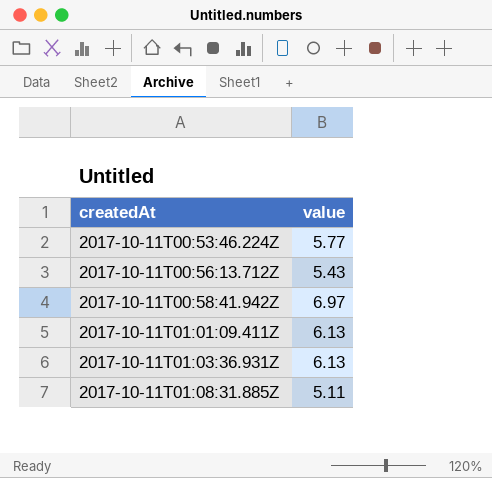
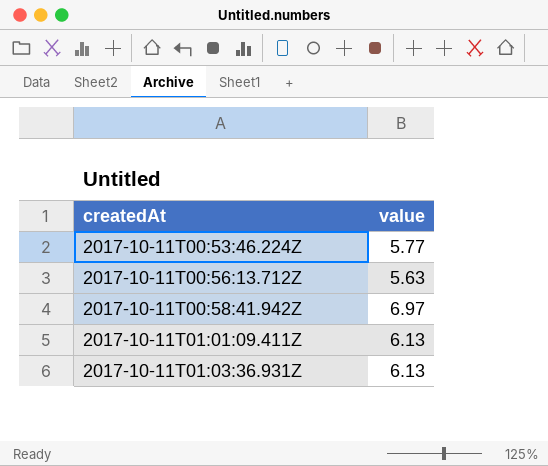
row 2017-10-11T01:08:31.885Z: 5.11 -> none
2017-10-11T00:56:13.712Z | value: 5.43 -> 5.63

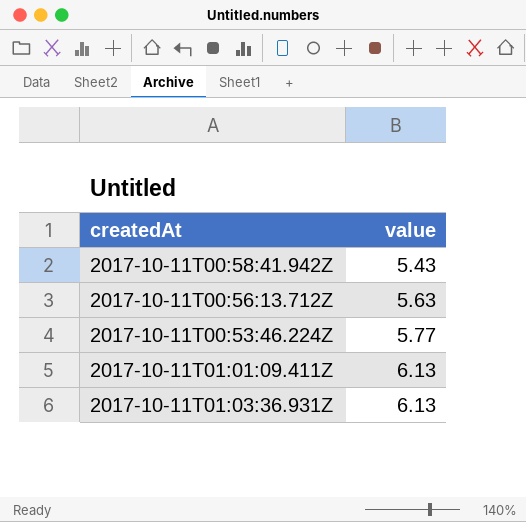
row order: createdAt ascending -> value ascending
2017-10-11T00:58:41.942Z | value: 6.97 -> 5.43

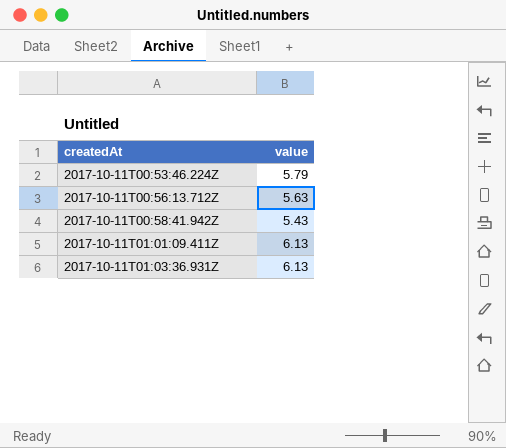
row order: value ascending -> createdAt ascending
2017-10-11T00:53:46.224Z | value: 5.77 -> 5.79

